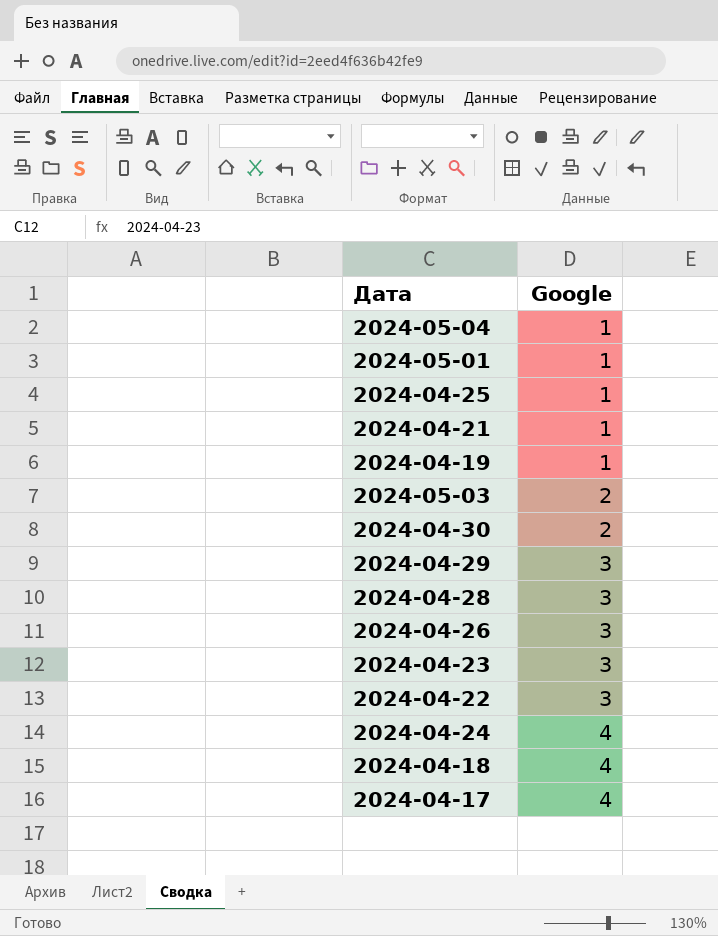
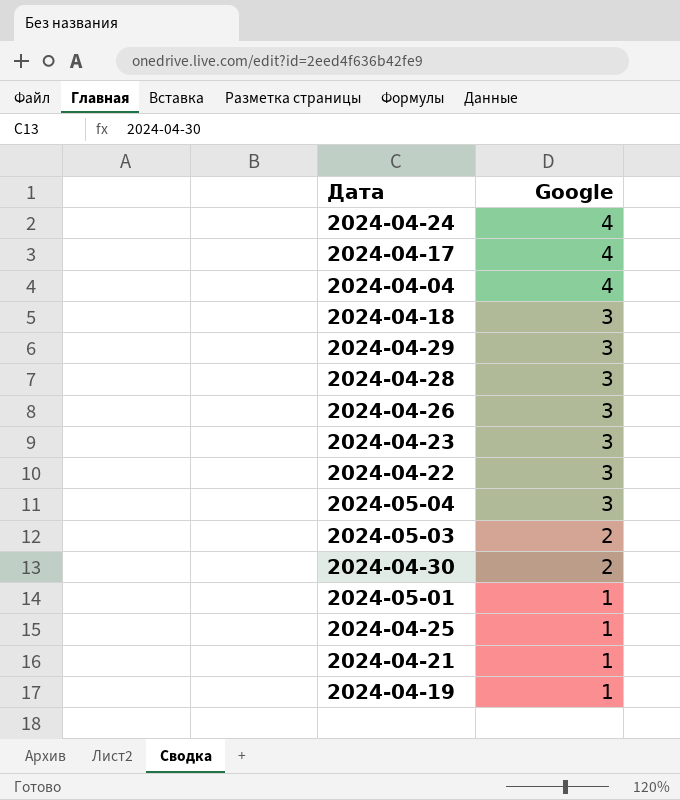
row order: Google ascending -> Google descending
row 2024-04-04: none -> 4
2024-04-18 | Google: 4 -> 3
2024-05-04 | Google: 1 -> 3

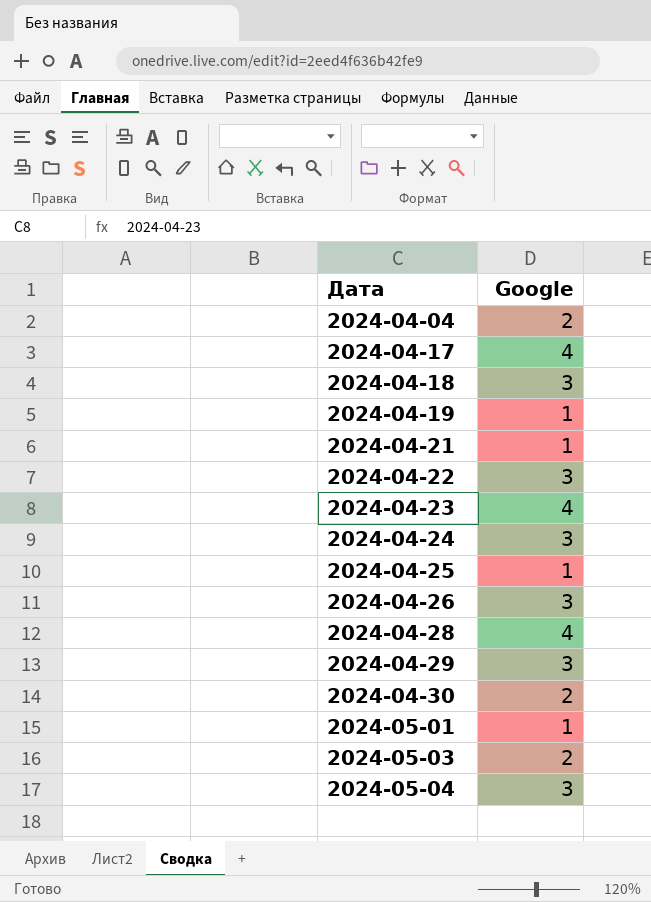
row order: Google descending -> Дата ascending
2024-04-04 | Google: 4 -> 2
2024-04-23 | Google: 3 -> 4
2024-04-24 | Google: 4 -> 3
2024-04-28 | Google: 3 -> 4

